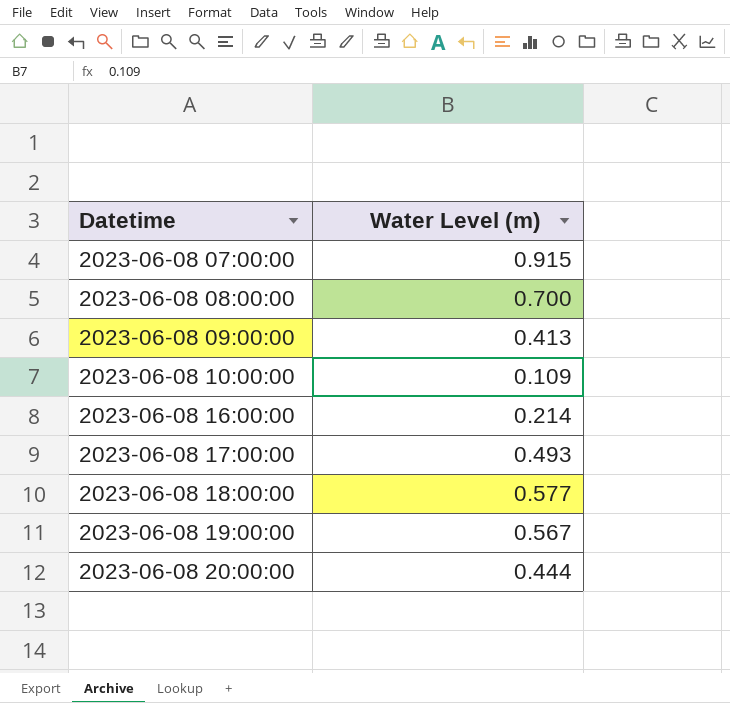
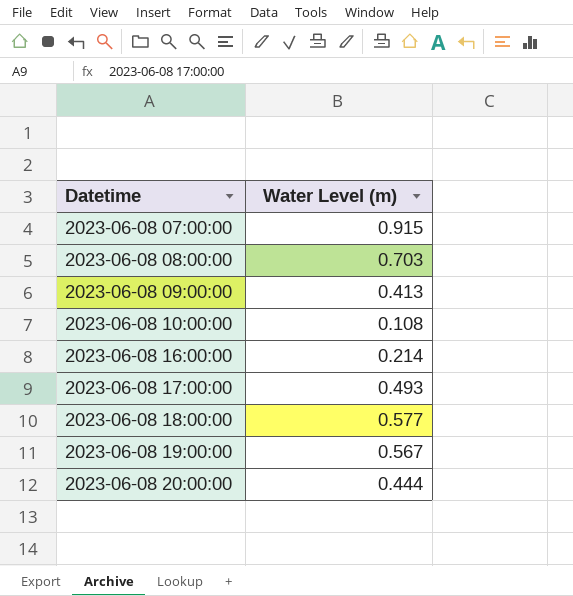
2023-06-08 08:00:00 | Water Level (m): 0.700 -> 0.703
2023-06-08 10:00:00 | Water Level (m): 0.109 -> 0.108

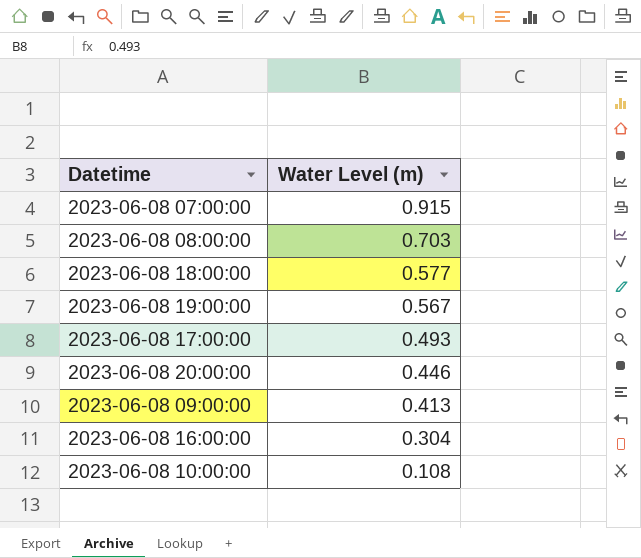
row order: Datetime ascending -> Water Level (m) descending
2023-06-08 20:00:00 | Water Level (m): 0.444 -> 0.446
2023-06-08 16:00:00 | Water Level (m): 0.214 -> 0.304

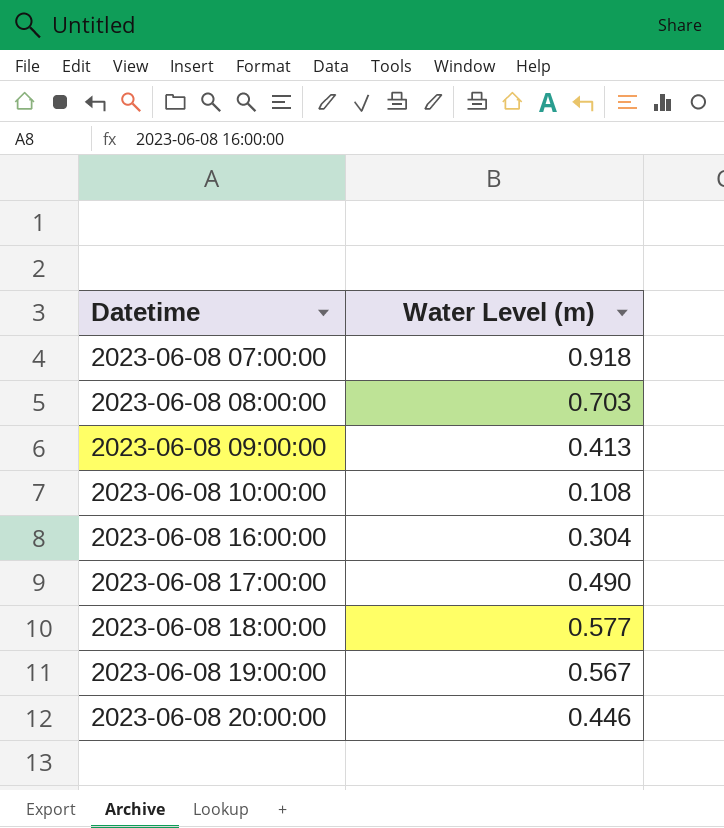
row order: Water Level (m) descending -> Datetime ascending
2023-06-08 07:00:00 | Water Level (m): 0.915 -> 0.918
2023-06-08 17:00:00 | Water Level (m): 0.493 -> 0.490

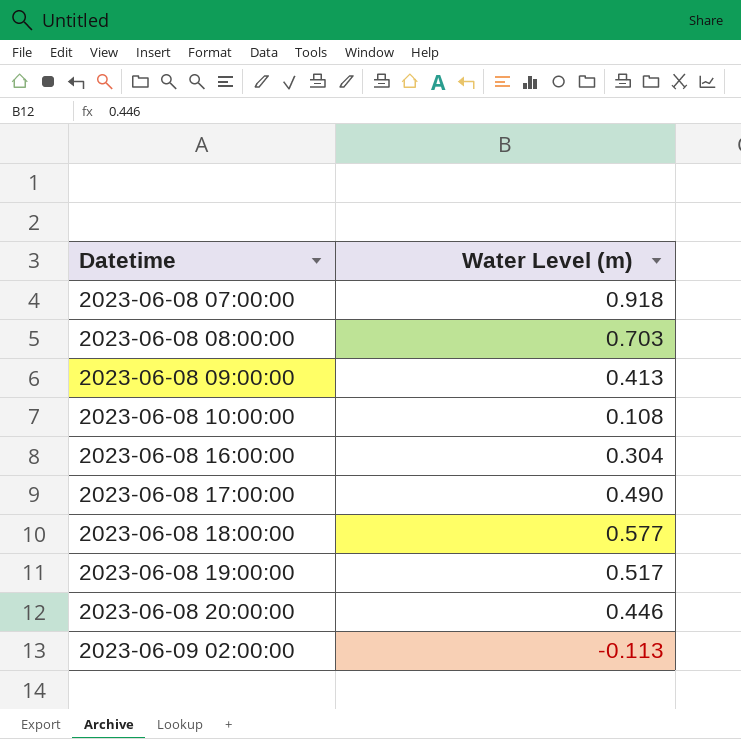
2023-06-08 19:00:00 | Water Level (m): 0.567 -> 0.517
row 2023-06-09 02:00:00: none -> -0.113

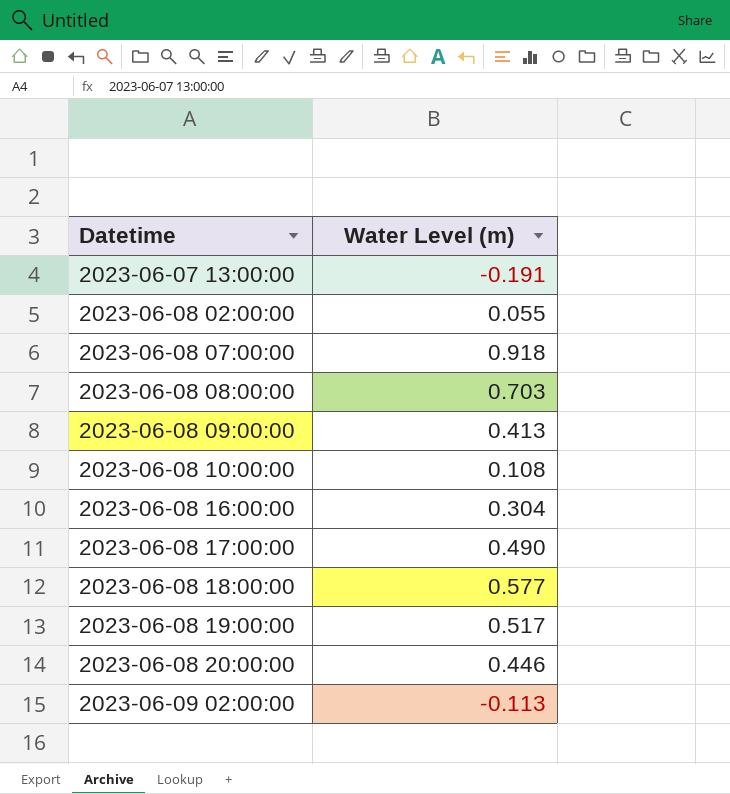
row 2023-06-07 13:00:00: none -> -0.191
row 2023-06-08 02:00:00: none -> 0.055

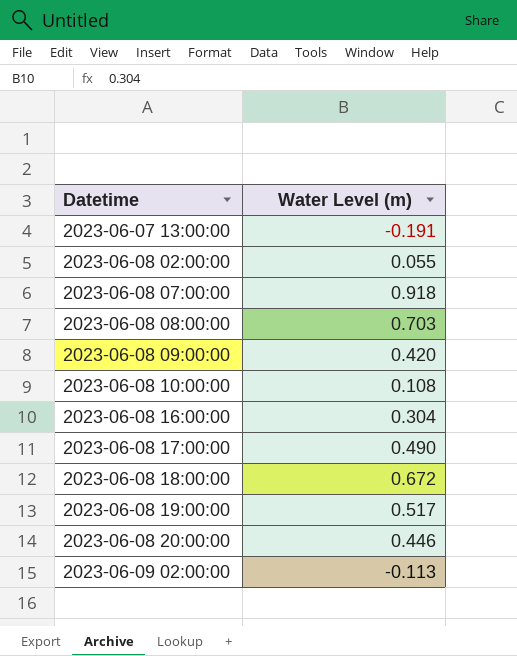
2023-06-08 09:00:00 | Water Level (m): 0.413 -> 0.420
2023-06-08 18:00:00 | Water Level (m): 0.577 -> 0.672

